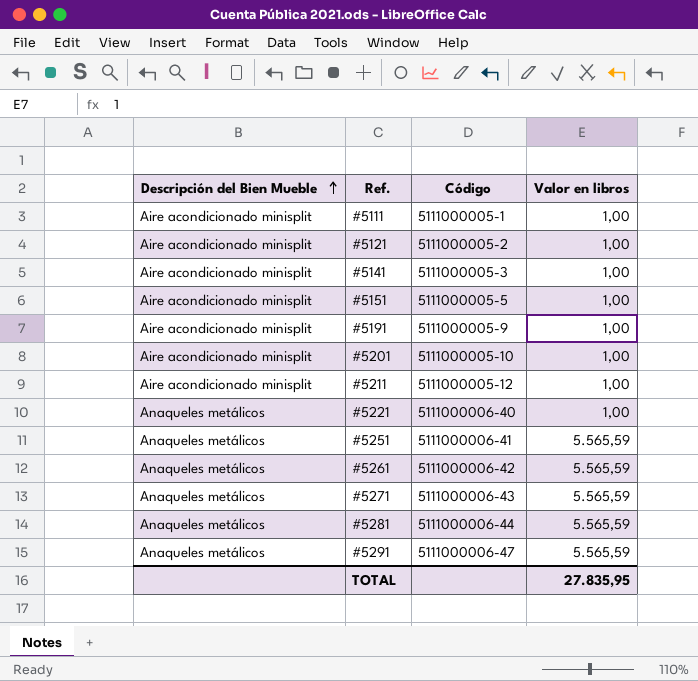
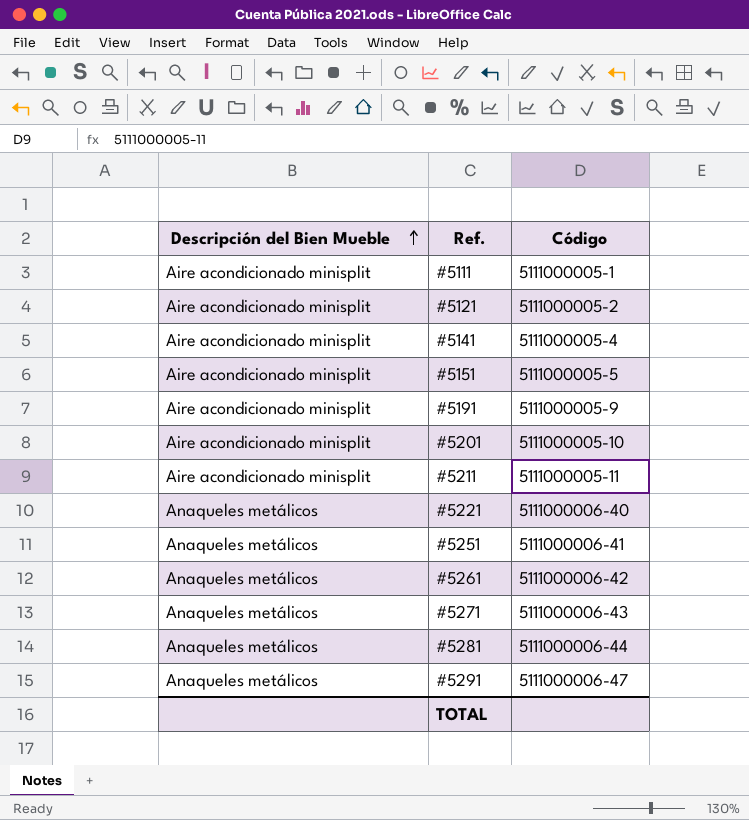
column Valor en libros | position: 4 -> none
#5141 | Código: 5111000005-3 -> 5111000005-4
#5211 | Código: 5111000005-12 -> 5111000005-11

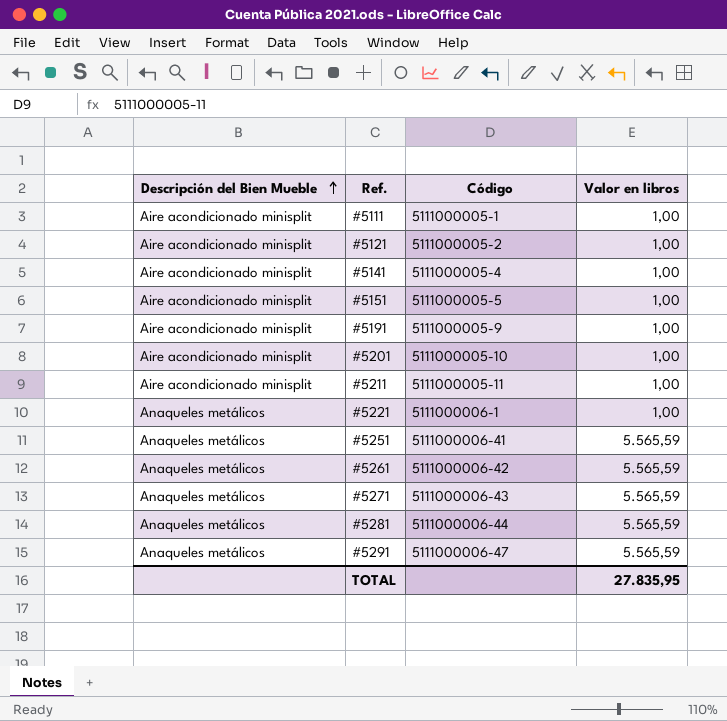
column Valor en libros | position: none -> 4
#5221 | Código: 5111000006-40 -> 5111000006-1

